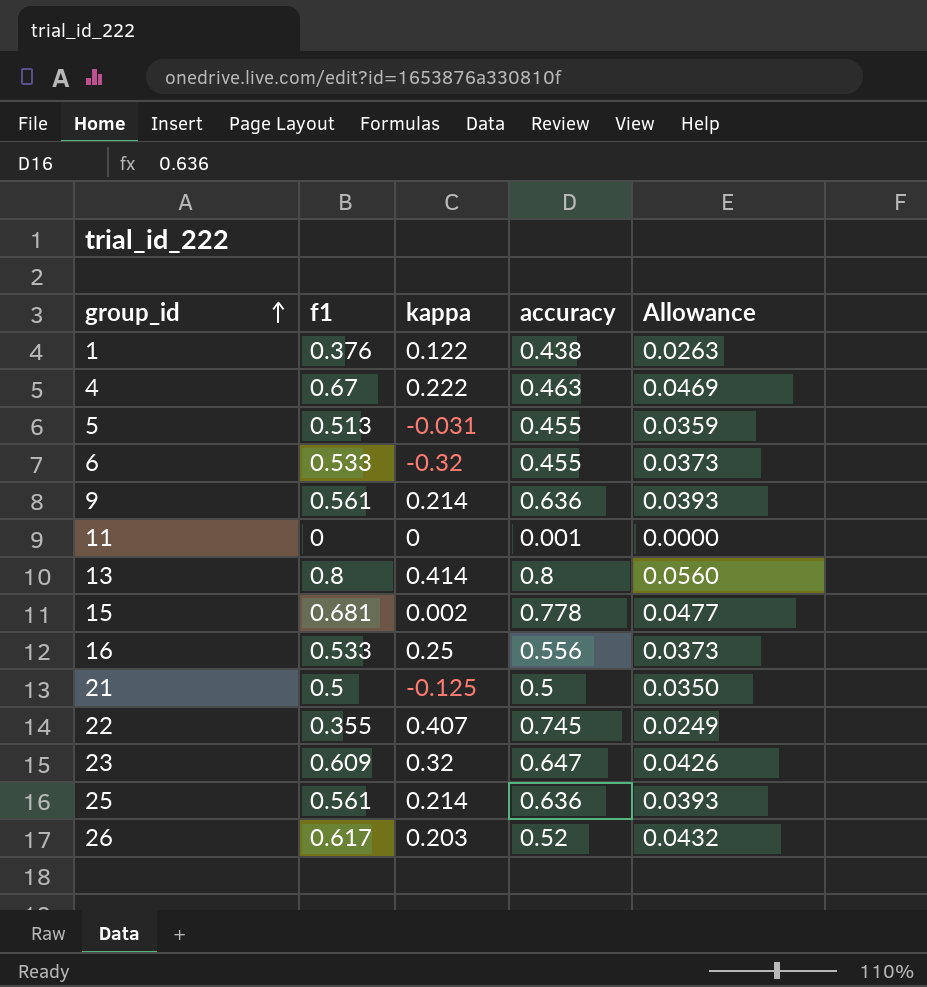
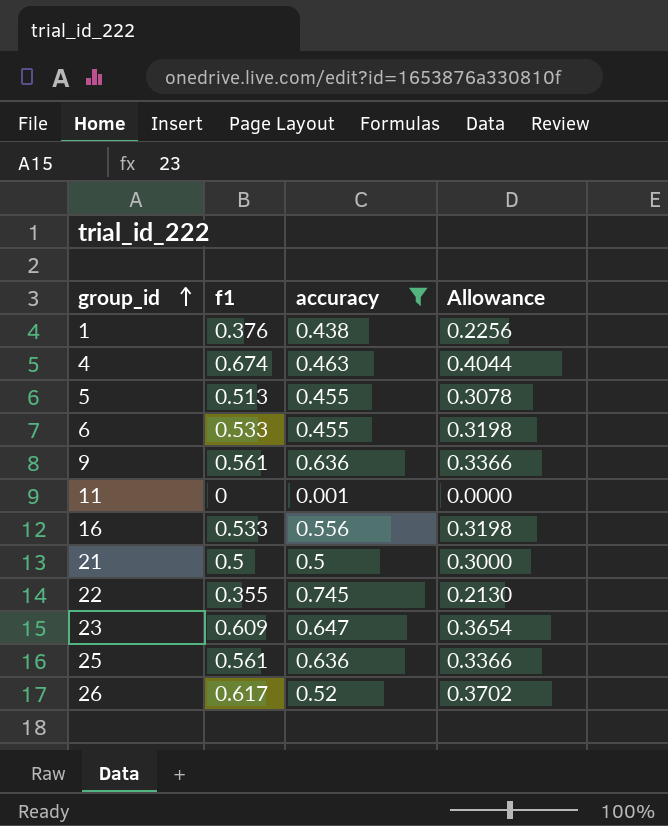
filter: none -> accuracy <= 0.745
column kappa | position: 3 -> none
column Allowance | formula: [f1] * 0.07 -> [f1] * 0.6
4 | f1: 0.67 -> 0.674

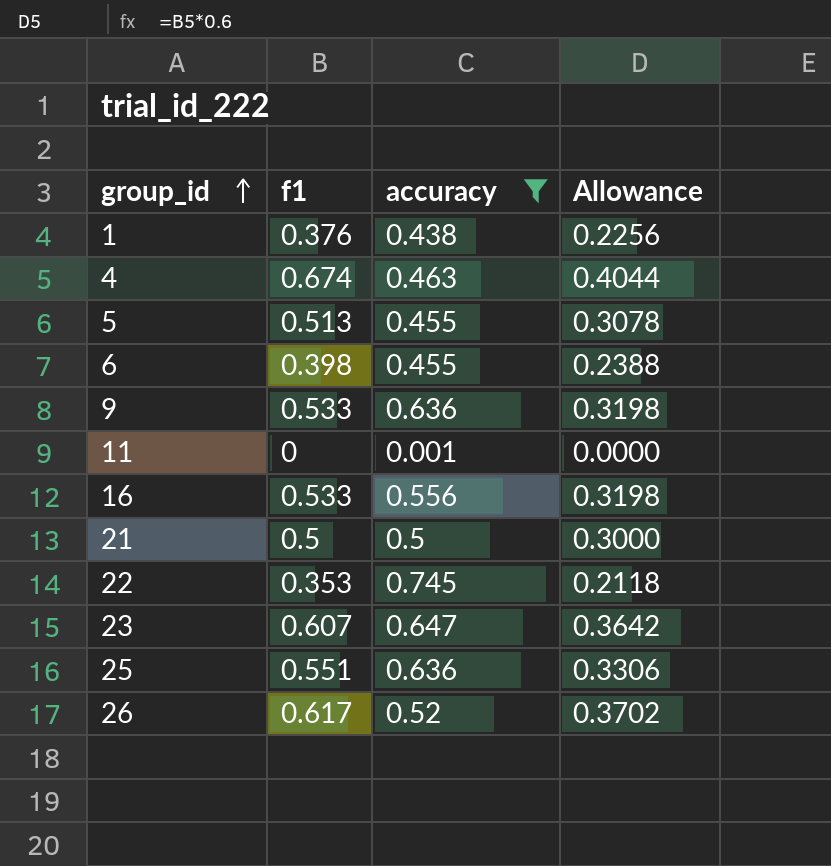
6 | f1: 0.533 -> 0.398
6 | Allowance: 0.3198 -> 0.2388
9 | f1: 0.561 -> 0.533
9 | Allowance: 0.3366 -> 0.3198
22 | f1: 0.355 -> 0.353
22 | Allowance: 0.2130 -> 0.2118
23 | f1: 0.609 -> 0.607
23 | Allowance: 0.3654 -> 0.3642
25 | f1: 0.561 -> 0.551
25 | Allowance: 0.3366 -> 0.3306

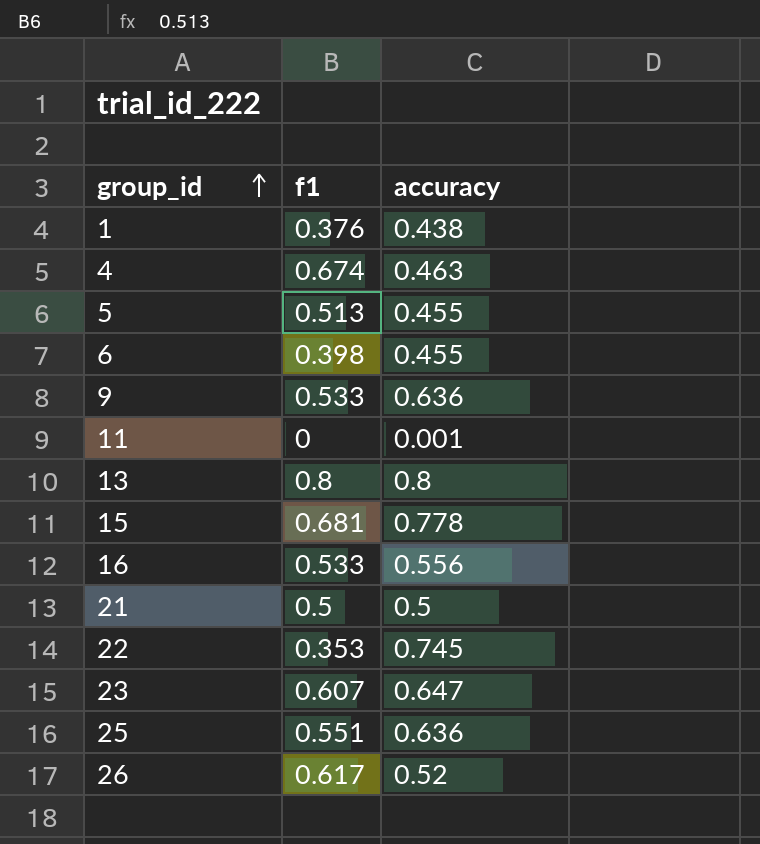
filter: accuracy <= 0.745 -> none
column Allowance | formula: [f1] * 0.6 -> none

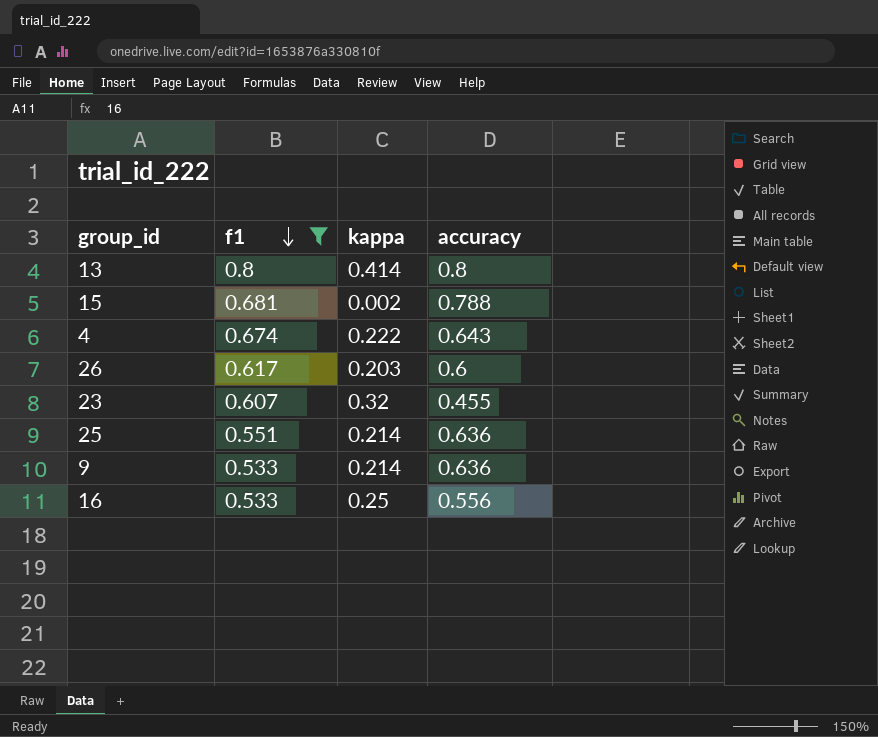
filter: none -> f1 >= 0.533
row order: group_id ascending -> f1 descending
column kappa | position: none -> 3
15 | accuracy: 0.778 -> 0.788
4 | accuracy: 0.463 -> 0.643
26 | accuracy: 0.52 -> 0.6
23 | accuracy: 0.647 -> 0.455

